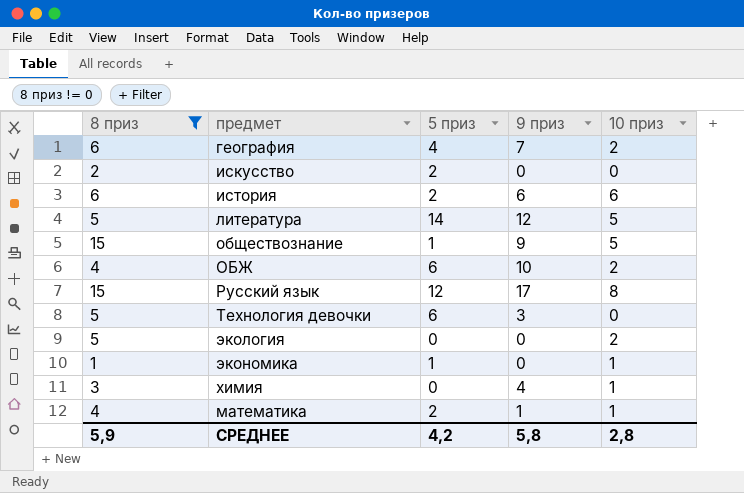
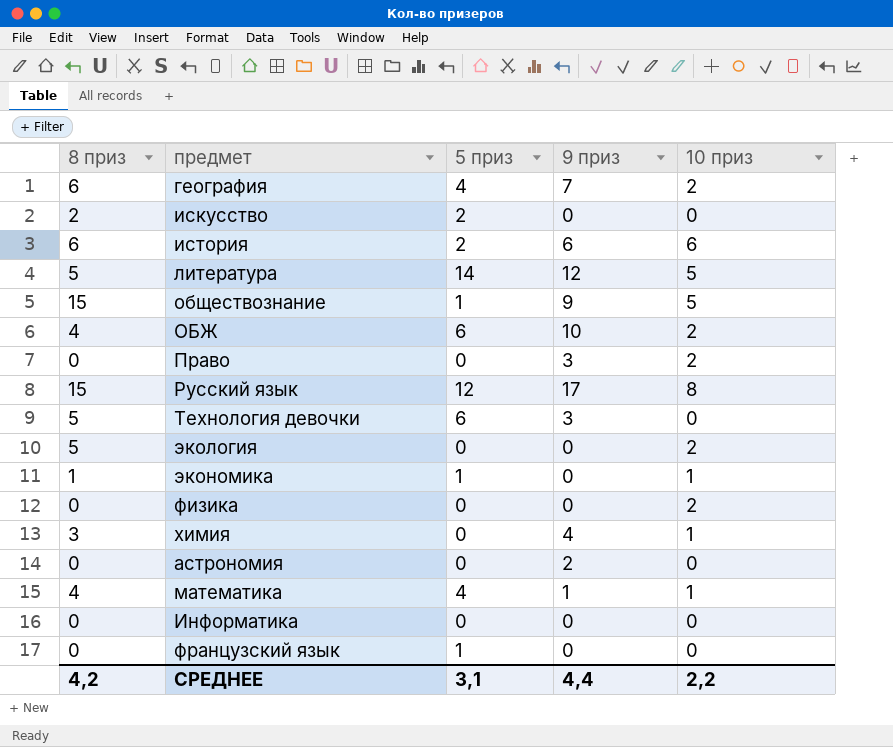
filter: 8 приз != 0 -> none
математика | 5 приз: 2 -> 4
СРЕДНЕЕ | 8 приз: 5,9 -> 4,2
СРЕДНЕЕ | 5 приз: 4,2 -> 3,1
СРЕДНЕЕ | 9 приз: 5,8 -> 4,4
СРЕДНЕЕ | 10 приз: 2,8 -> 2,2

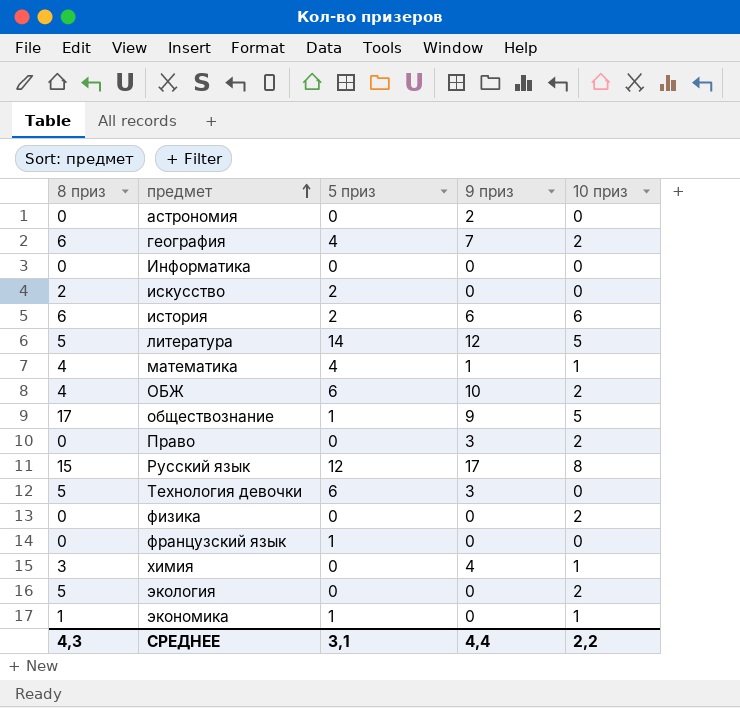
row order: none -> предмет ascending
обществознание | 8 приз: 15 -> 17
СРЕДНЕЕ | 8 приз: 4,2 -> 4,3

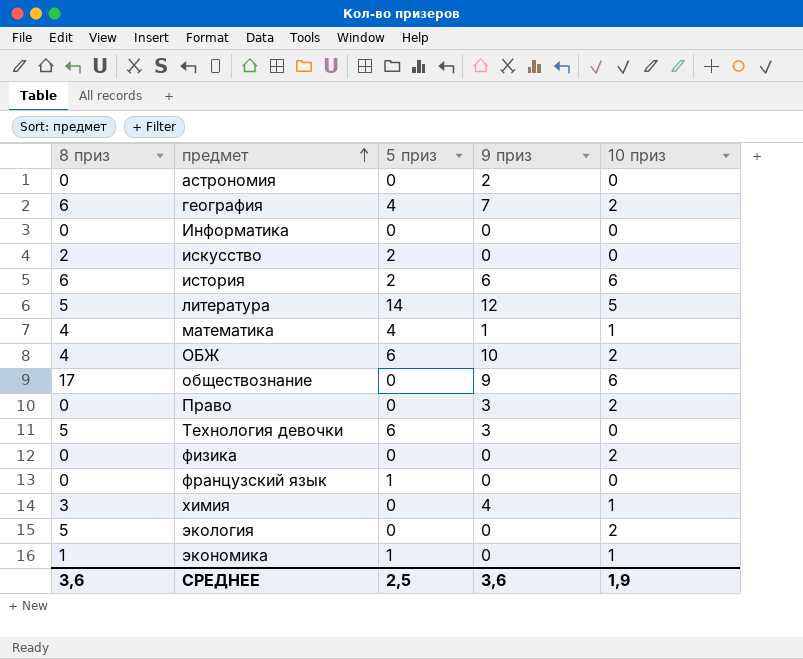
row Русский язык: 15 | 12 | 17 | 8 -> none
обществознание | 5 приз: 1 -> 0
обществознание | 10 приз: 5 -> 6
СРЕДНЕЕ | 8 приз: 4,3 -> 3,6
СРЕДНЕЕ | 5 приз: 3,1 -> 2,5
СРЕДНЕЕ | 9 приз: 4,4 -> 3,6
СРЕДНЕЕ | 10 приз: 2,2 -> 1,9

